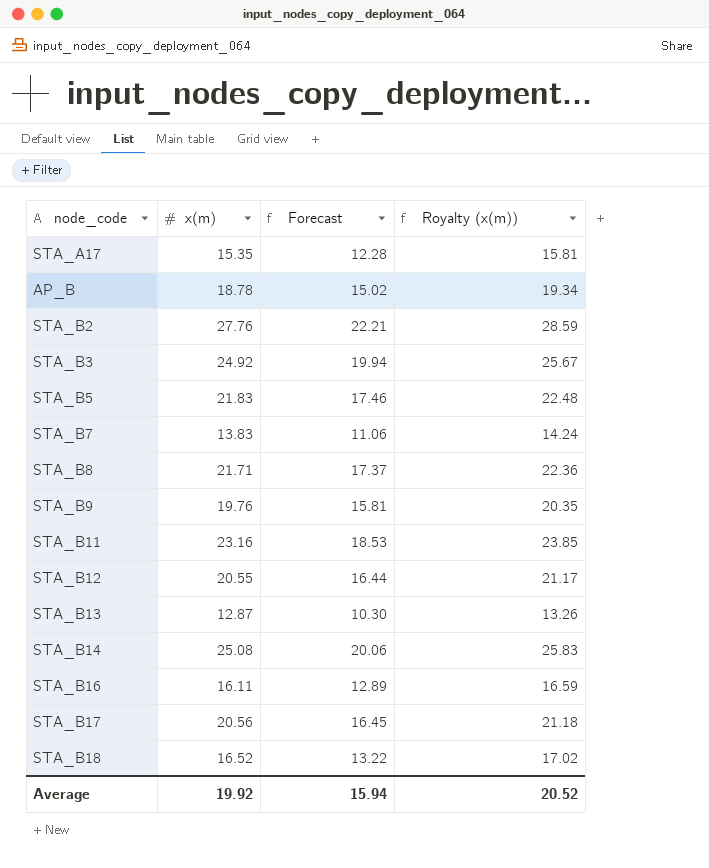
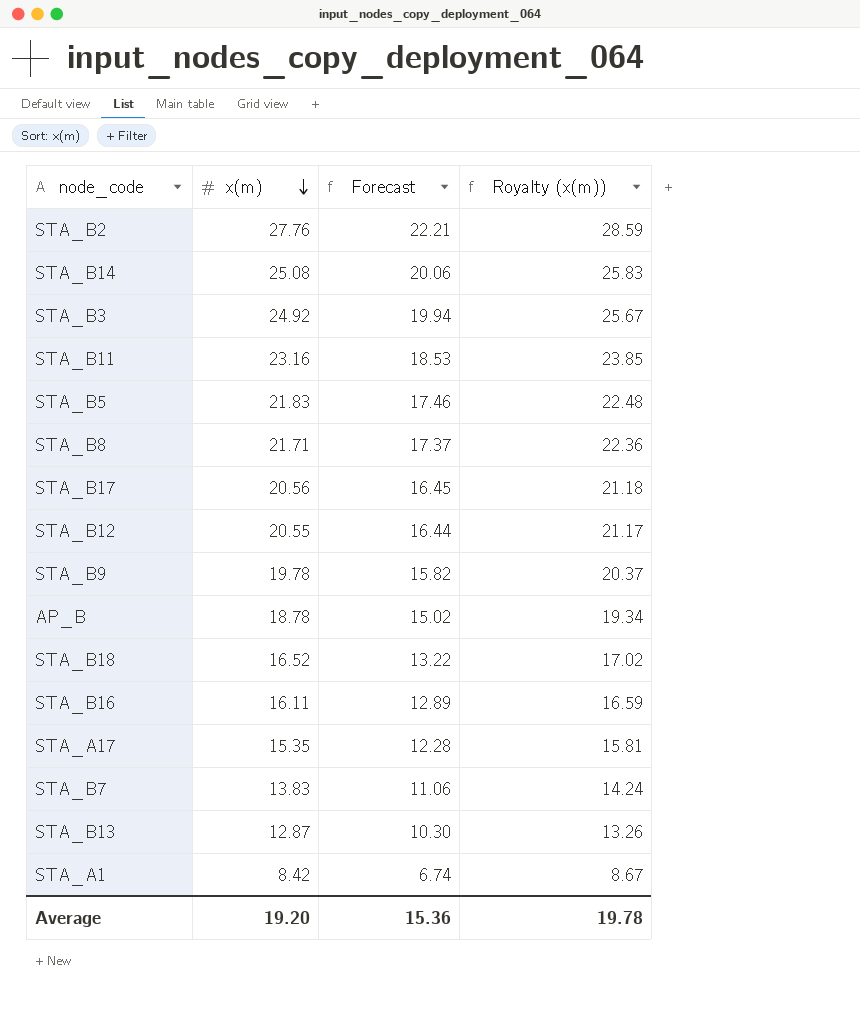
row order: none -> x(m) descending
STA_B9 | x(m): 19.76 -> 19.78
STA_B9 | Forecast: 15.81 -> 15.82
STA_B9 | Royalty (x(m)): 20.35 -> 20.37
row STA_A1: none -> 8.42 | 6.74 | 8.67
Average | x(m): 19.92 -> 19.20
Average | Forecast: 15.94 -> 15.36
Average | Royalty (x(m)): 20.52 -> 19.78

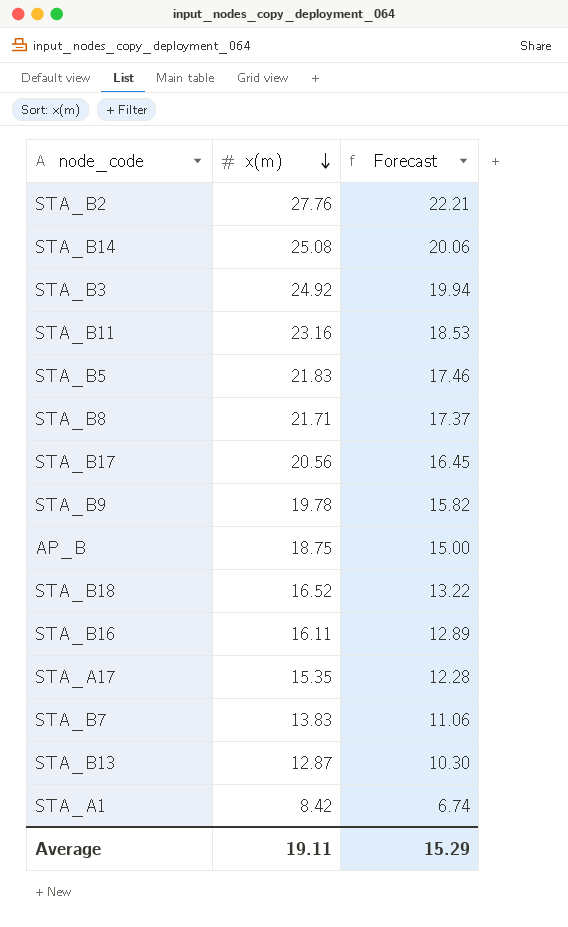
column Royalty (x(m)) | formula: [x(m)] * 1.03 -> none
row STA_B12: 20.55 | 16.44 | 21.17 -> none
AP_B | x(m): 18.78 -> 18.75
AP_B | Forecast: 15.02 -> 15.00
Average | x(m): 19.20 -> 19.11
Average | Forecast: 15.36 -> 15.29

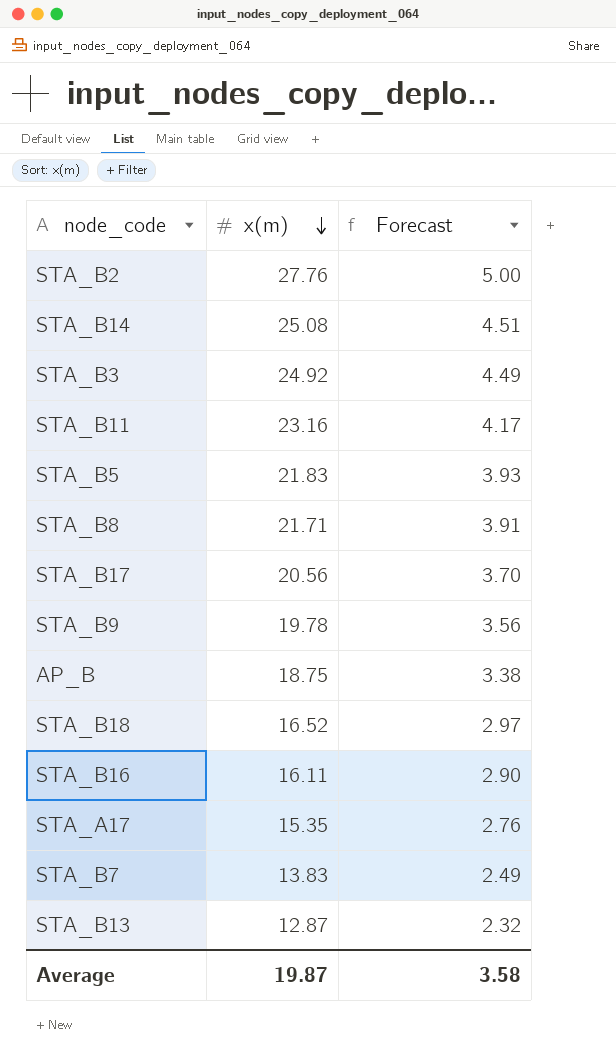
column Forecast | formula: [x(m)] * 0.8 -> [x(m)] * 0.18
row STA_A1: 8.42 | 6.74 -> none
Average | x(m): 19.11 -> 19.87
Average | Forecast: 15.29 -> 3.58

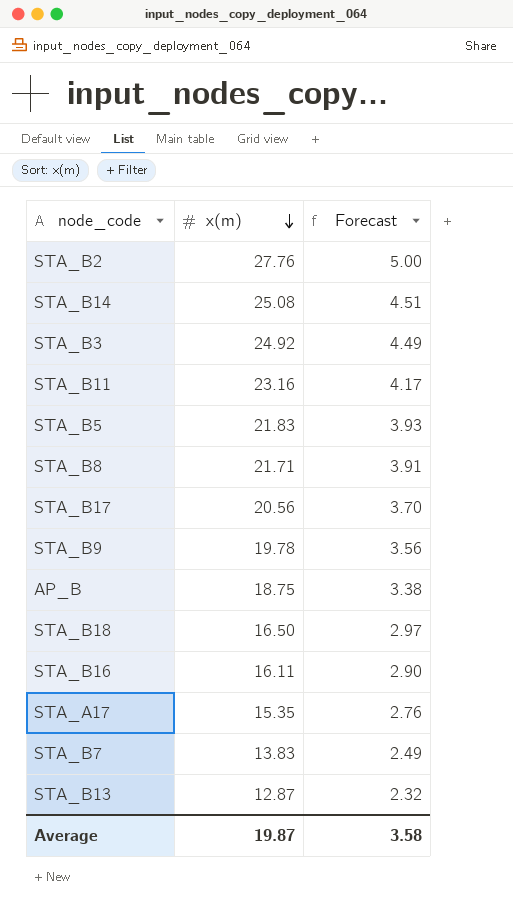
STA_B18 | x(m): 16.52 -> 16.50

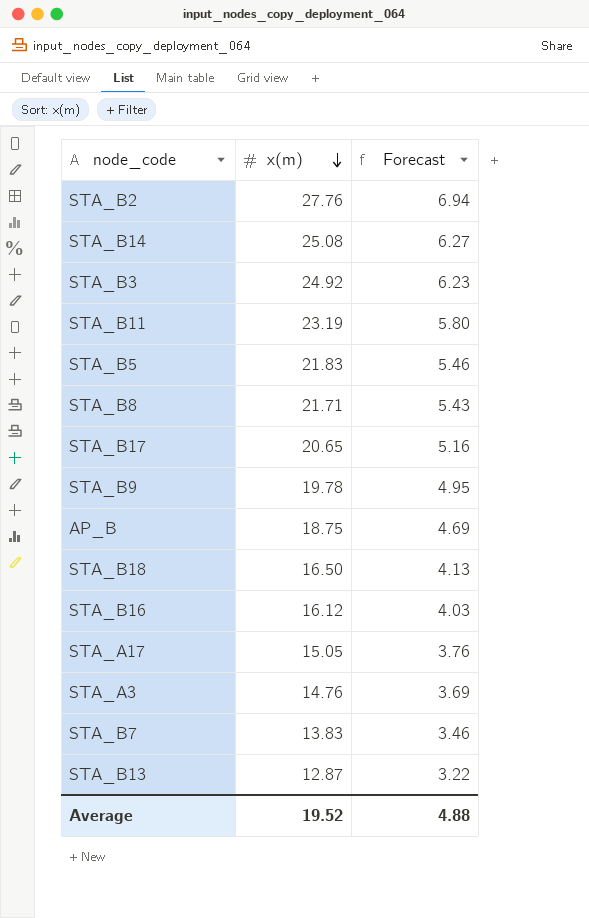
column Forecast | formula: [x(m)] * 0.18 -> [x(m)] * 0.25
STA_B11 | x(m): 23.16 -> 23.19
STA_B17 | x(m): 20.56 -> 20.65
STA_B16 | x(m): 16.11 -> 16.12
STA_A17 | x(m): 15.35 -> 15.05
row STA_A3: none -> 14.76 | 3.69
Average | x(m): 19.87 -> 19.52
Average | Forecast: 3.58 -> 4.88

